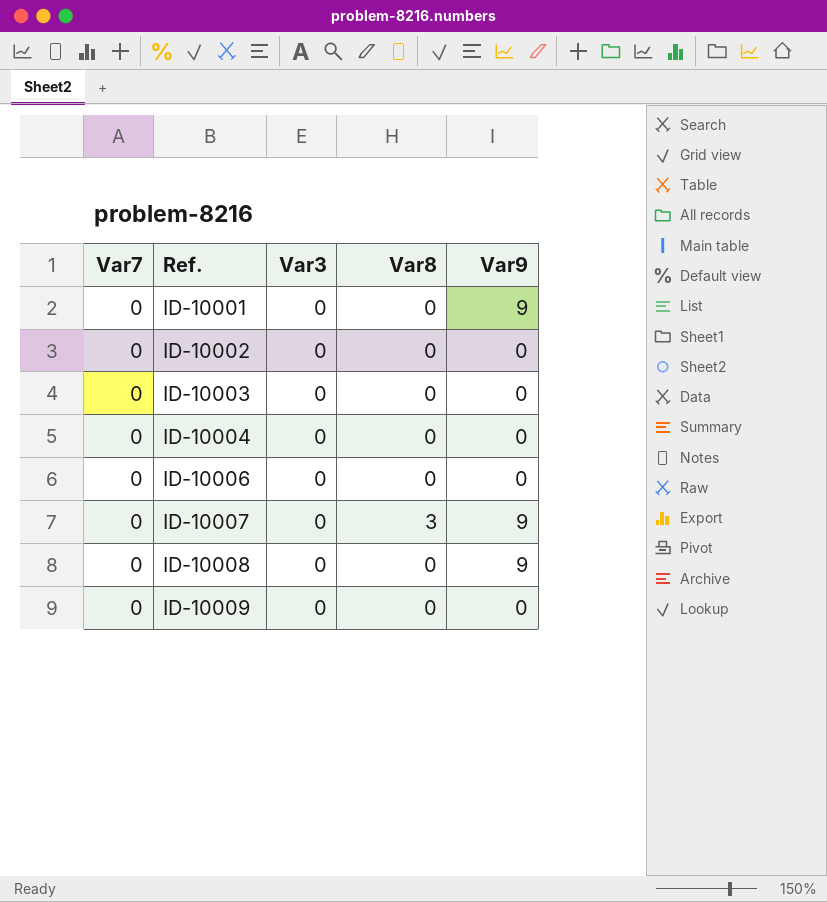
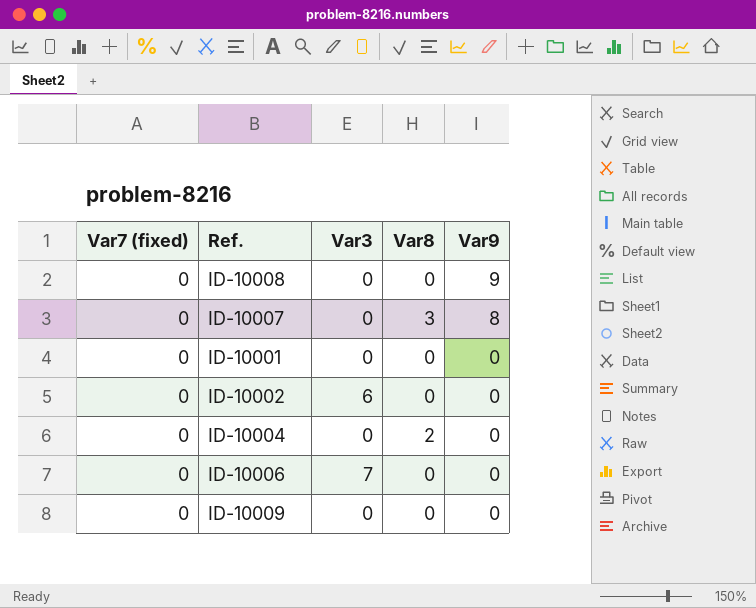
row order: Ref. ascending -> Var9 descending
column name: Var7 -> Var7 (fixed)
row ID-10003: 0 | 0 | 0 | 0 -> none
ID-10007 | Var9: 9 -> 8
ID-10001 | Var9: 9 -> 0
ID-10002 | Var3: 0 -> 6
ID-10004 | Var8: 0 -> 2
ID-10006 | Var3: 0 -> 7

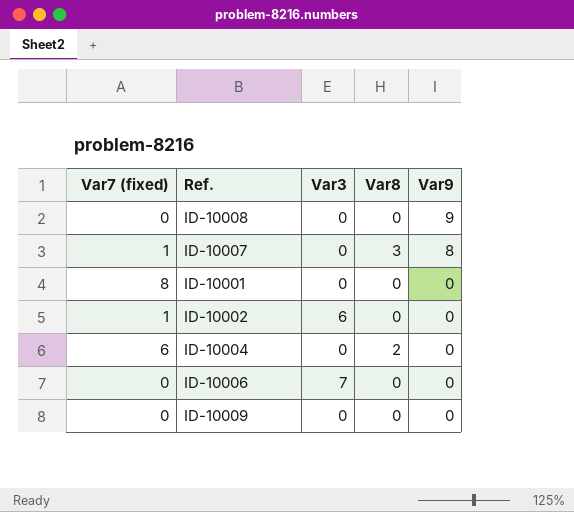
ID-10007 | Var7 (fixed): 0 -> 1
ID-10001 | Var7 (fixed): 0 -> 8
ID-10002 | Var7 (fixed): 0 -> 1
ID-10004 | Var7 (fixed): 0 -> 6

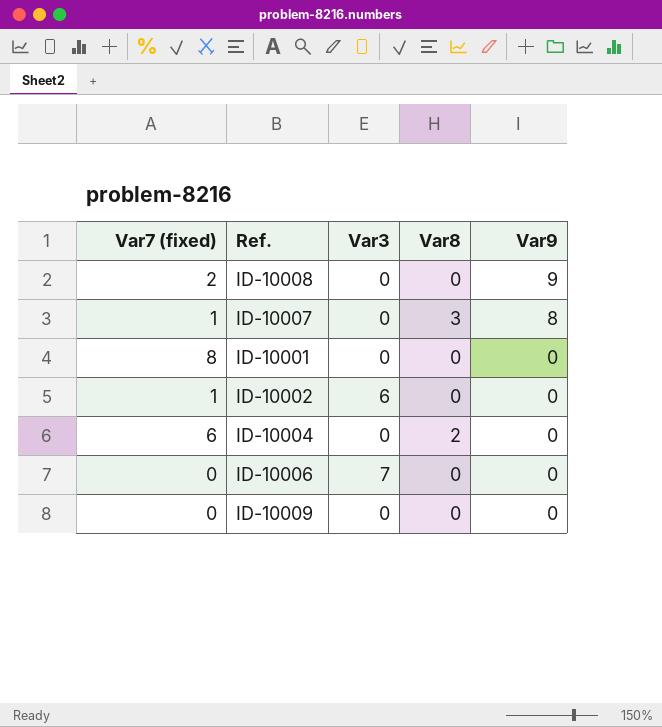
ID-10008 | Var7 (fixed): 0 -> 2

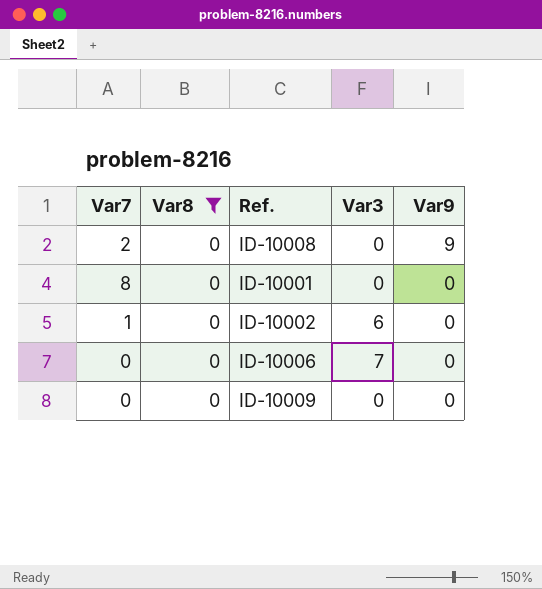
filter: none -> Var8 = 0
column name: Var7 (fixed) -> Var7
column Var8 | position: 4 -> 2

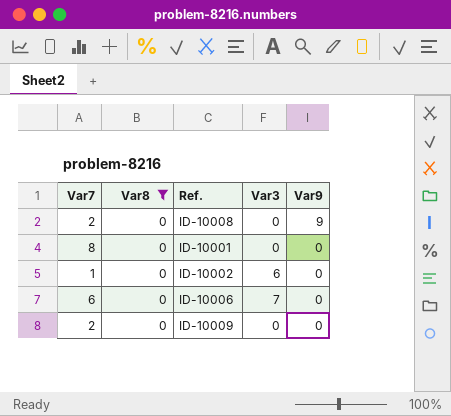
ID-10006 | Var7: 0 -> 6
ID-10009 | Var7: 0 -> 2

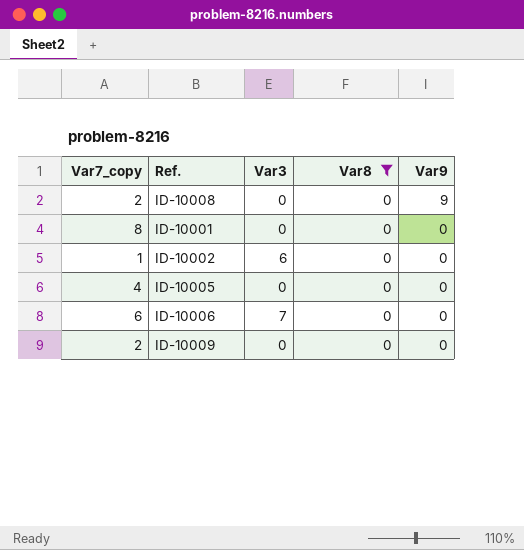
column name: Var7 -> Var7_copy
column Var8 | position: 2 -> 4
row ID-10005: none -> 4 | 0 | 0 | 0

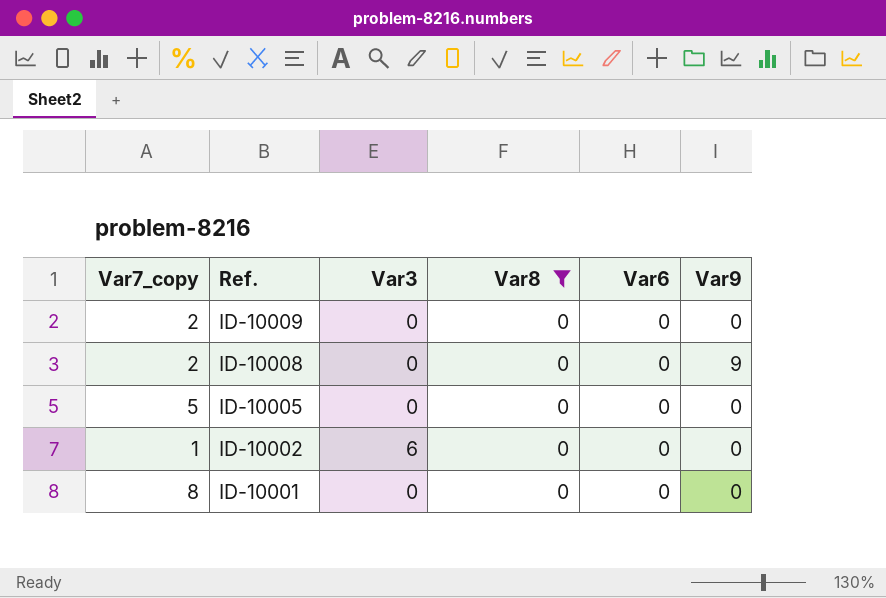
row order: Var9 descending -> Ref. descending
column Var6 | position: none -> 5
row ID-10006: 6 | 7 | 0 | 0 -> none
ID-10005 | Var7_copy: 4 -> 5

